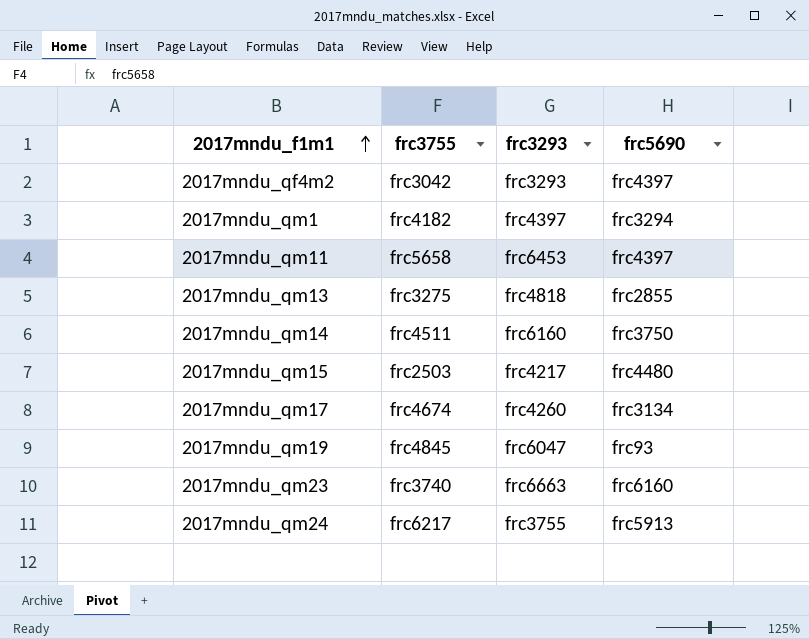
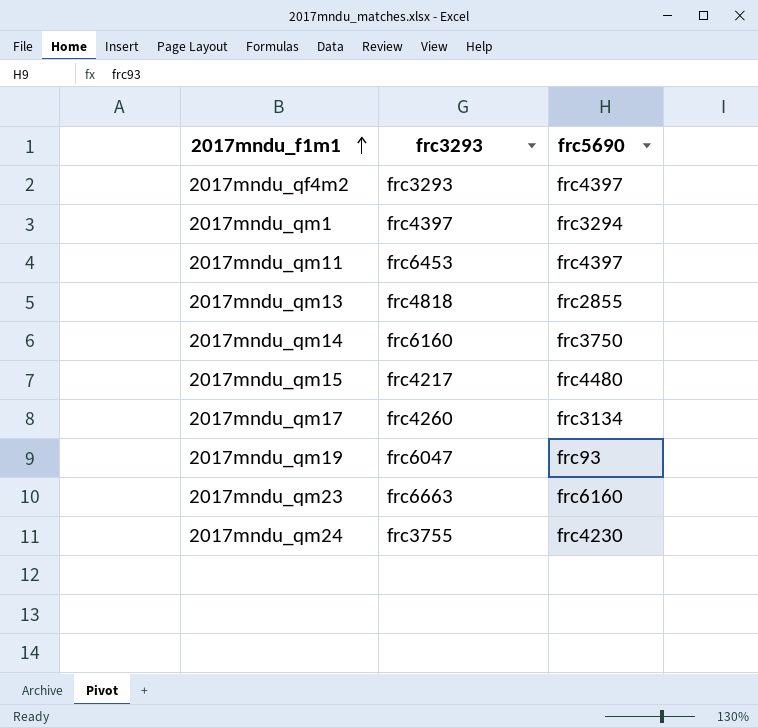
column frc3755 | position: 2 -> none
2017mndu_qm24 | frc5690: frc5913 -> frc4230

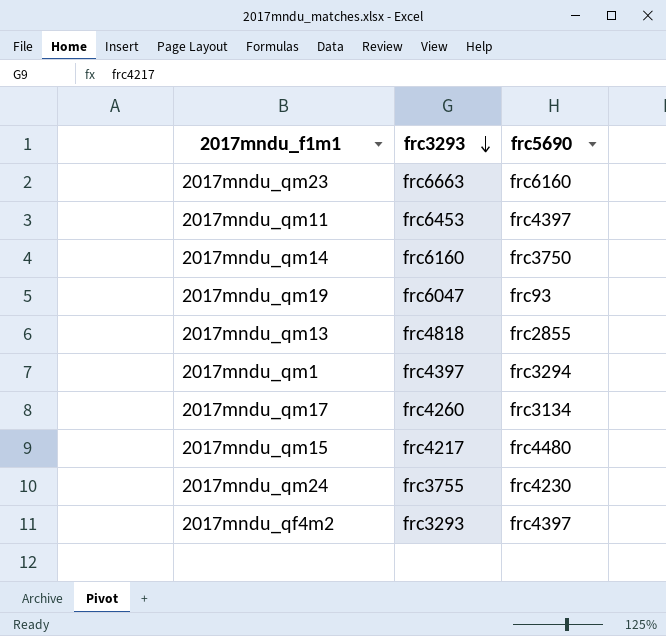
row order: 2017mndu_f1m1 ascending -> frc3293 descending

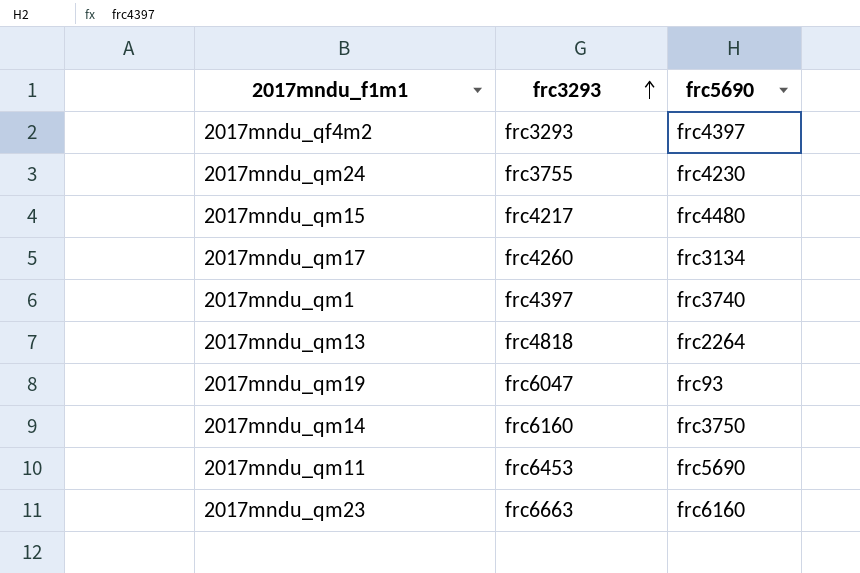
row order: frc3293 descending -> frc3293 ascending
2017mndu_qm1 | frc5690: frc3294 -> frc3740
2017mndu_qm13 | frc5690: frc2855 -> frc2264
2017mndu_qm11 | frc5690: frc4397 -> frc5690

